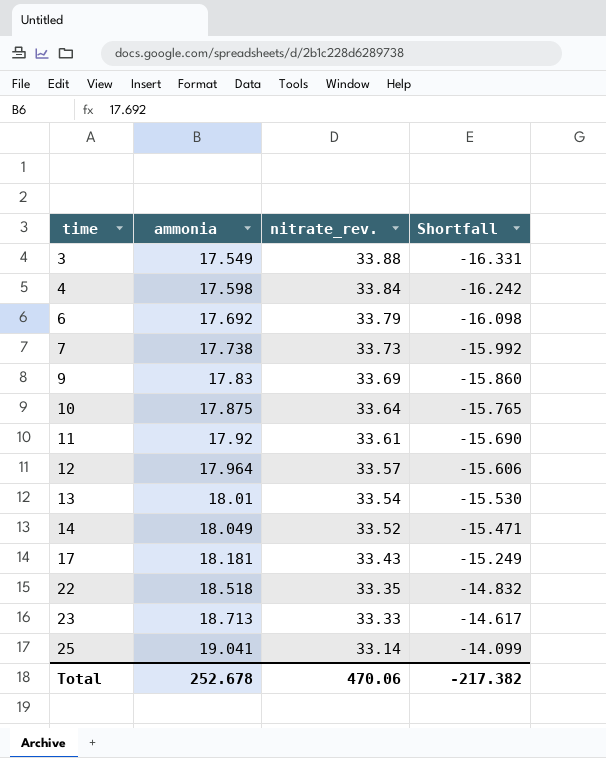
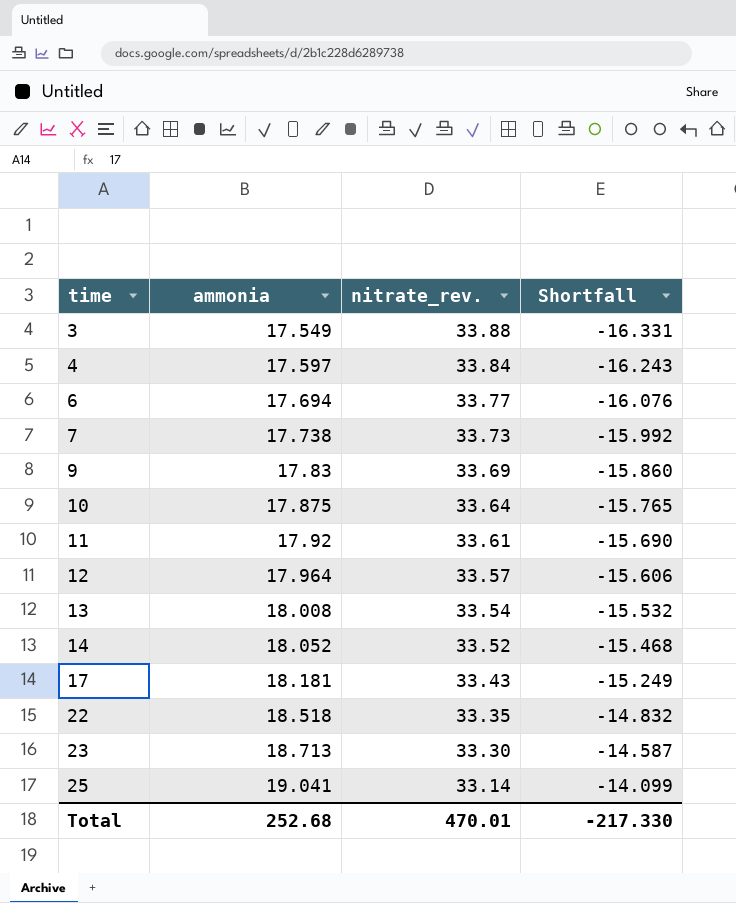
4 | ammonia: 17.598 -> 17.597
4 | Shortfall: -16.242 -> -16.243
6 | ammonia: 17.692 -> 17.694
6 | nitrate_rev.: 33.79 -> 33.77
6 | Shortfall: -16.098 -> -16.076
13 | ammonia: 18.01 -> 18.008
13 | Shortfall: -15.530 -> -15.532
14 | ammonia: 18.049 -> 18.052
14 | Shortfall: -15.471 -> -15.468
23 | nitrate_rev.: 33.33 -> 33.30
23 | Shortfall: -14.617 -> -14.587
Total | ammonia: 252.678 -> 252.68
Total | nitrate_rev.: 470.06 -> 470.01
Total | Shortfall: -217.382 -> -217.330

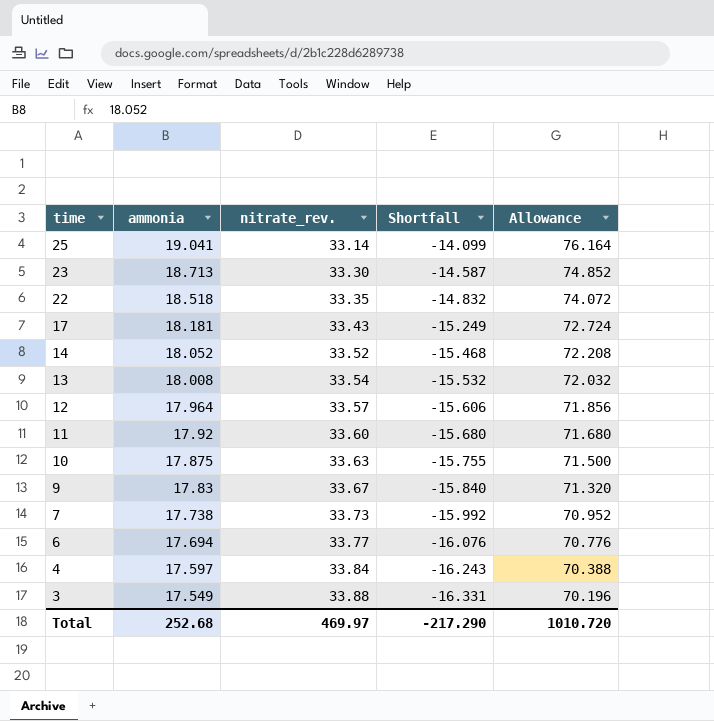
row order: time ascending -> time descending
column Allowance | formula: none -> [ammonia] * 4
11 | nitrate_rev.: 33.61 -> 33.60
11 | Shortfall: -15.690 -> -15.680
10 | nitrate_rev.: 33.64 -> 33.63
10 | Shortfall: -15.765 -> -15.755
9 | nitrate_rev.: 33.69 -> 33.67
9 | Shortfall: -15.860 -> -15.840
Total | nitrate_rev.: 470.01 -> 469.97
Total | Shortfall: -217.330 -> -217.290

